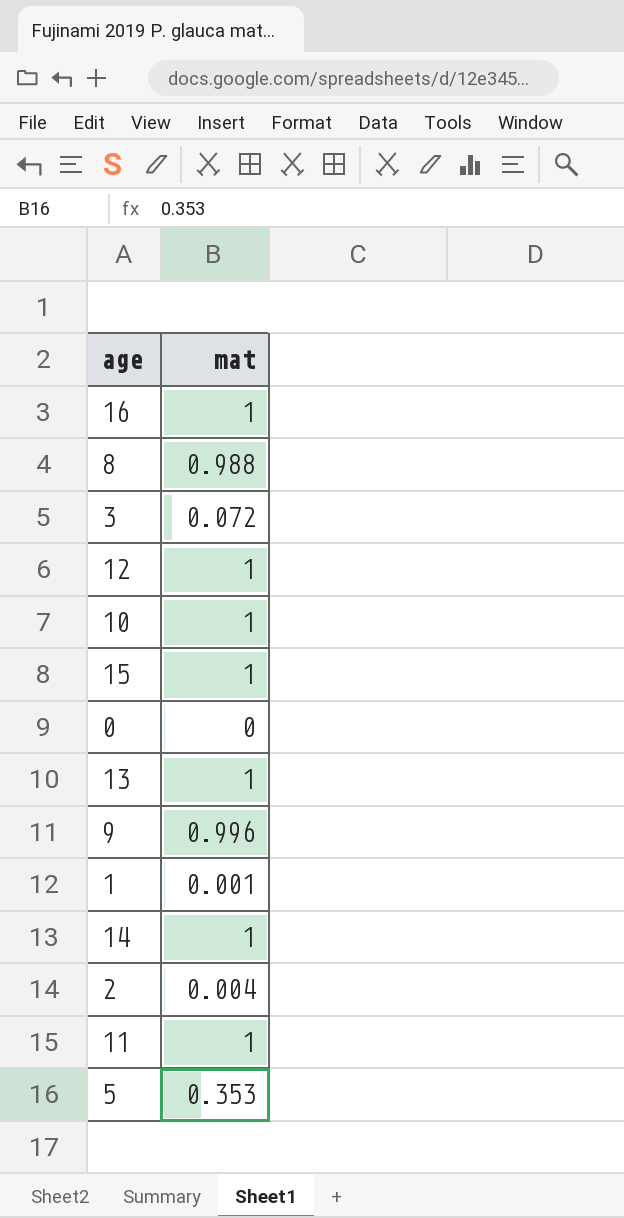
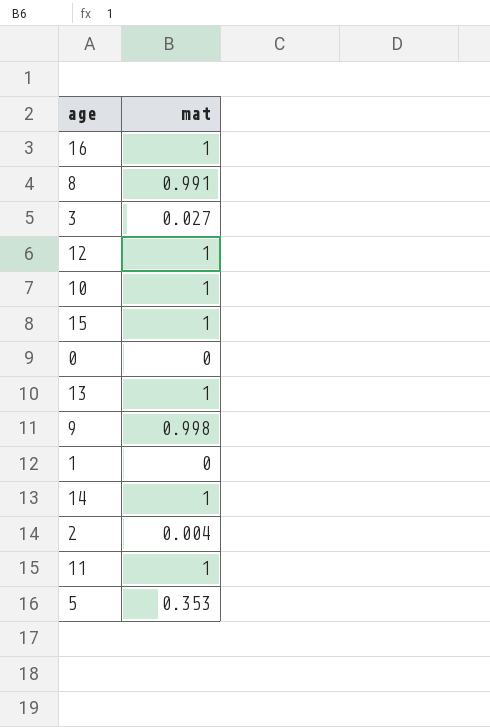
8 | mat: 0.988 -> 0.991
3 | mat: 0.072 -> 0.027
9 | mat: 0.996 -> 0.998
1 | mat: 0.001 -> 0

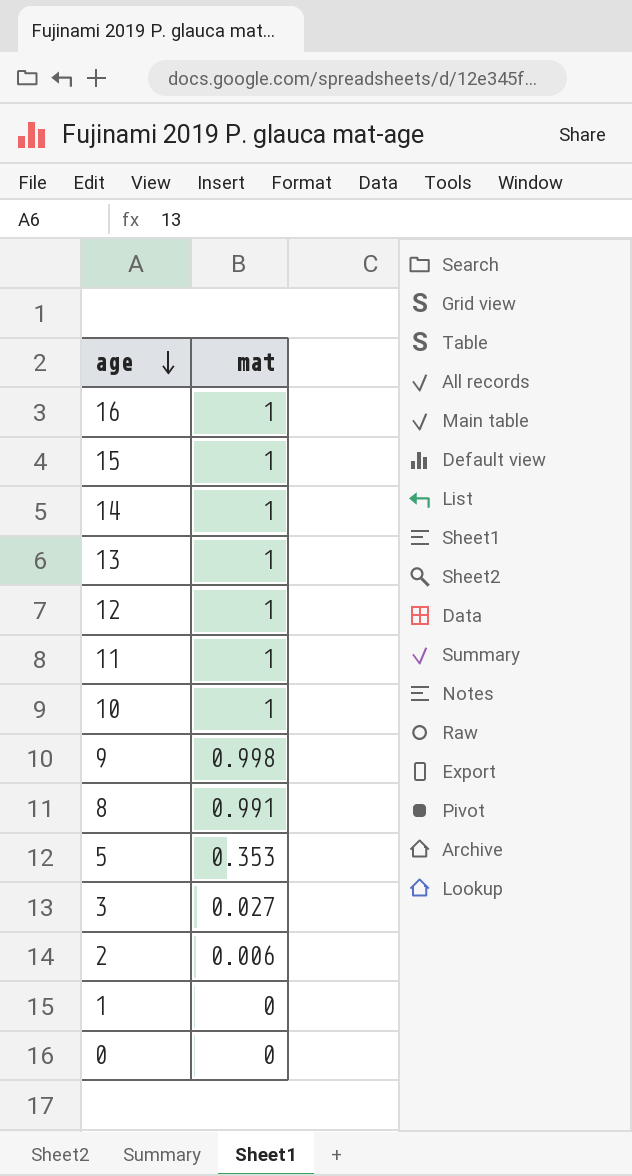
row order: none -> age descending
2 | mat: 0.004 -> 0.006

